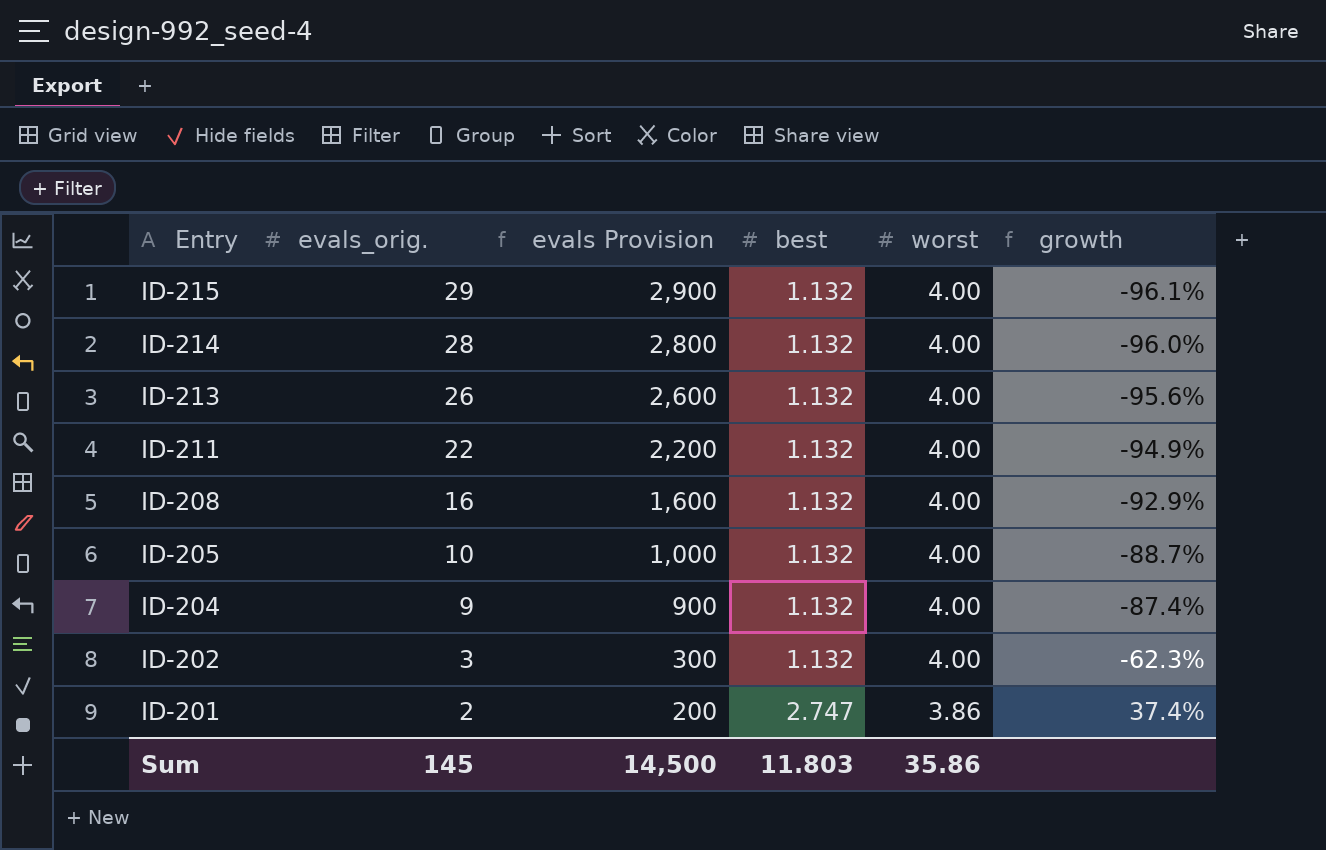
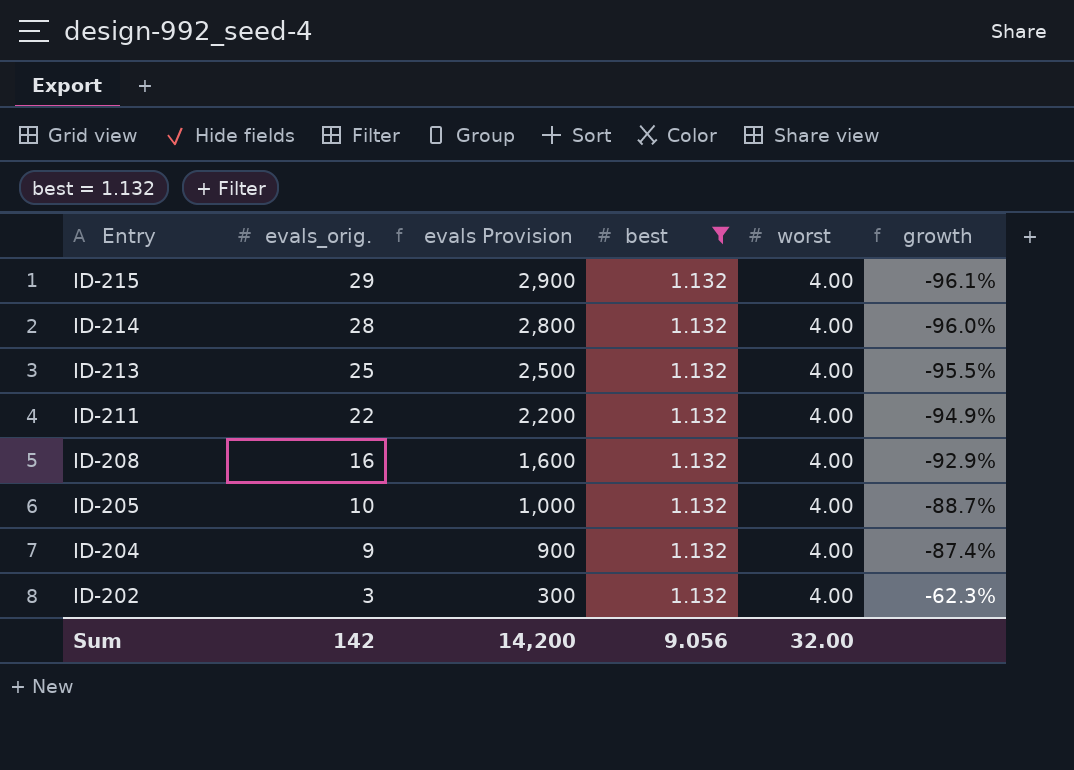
filter: none -> best = 1.132
ID-213 | evals_orig.: 26 -> 25
ID-213 | evals Provision: 2,600 -> 2,500
ID-213 | growth: -95.6% -> -95.5%
Sum | evals_orig.: 145 -> 142
Sum | evals Provision: 14,500 -> 14,200
Sum | best: 11.803 -> 9.056
Sum | worst: 35.86 -> 32.00

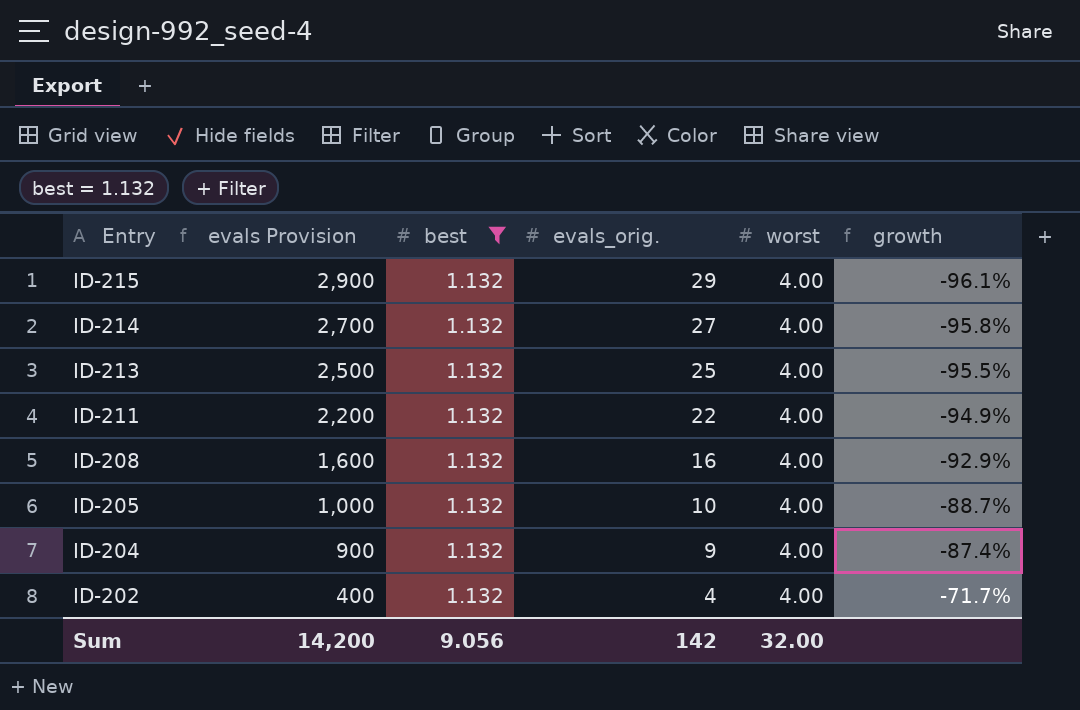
column evals_orig. | position: 2 -> 4
ID-214 | evals Provision: 2,800 -> 2,700
ID-214 | evals_orig.: 28 -> 27
ID-214 | growth: -96.0% -> -95.8%
ID-202 | evals Provision: 300 -> 400
ID-202 | evals_orig.: 3 -> 4
ID-202 | growth: -62.3% -> -71.7%

